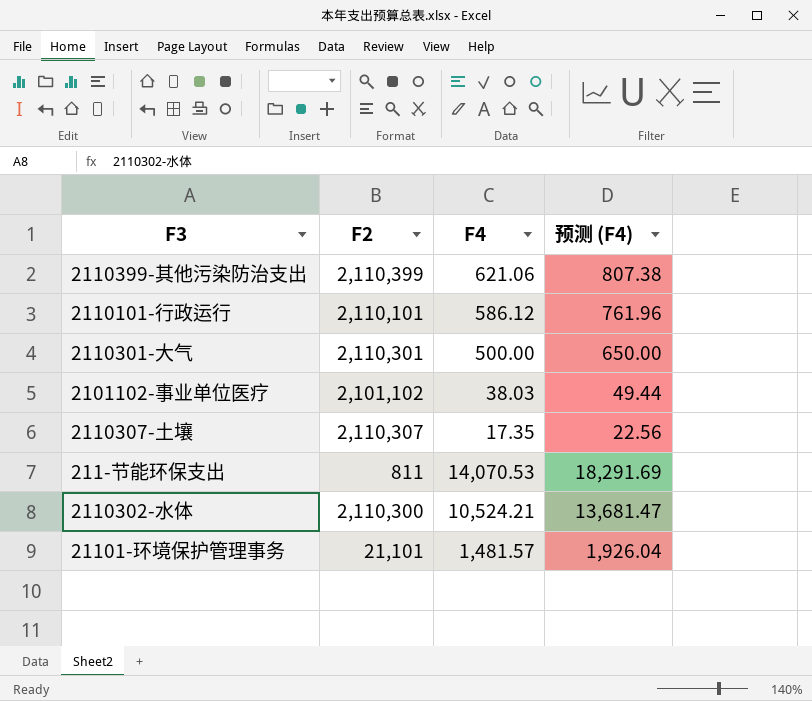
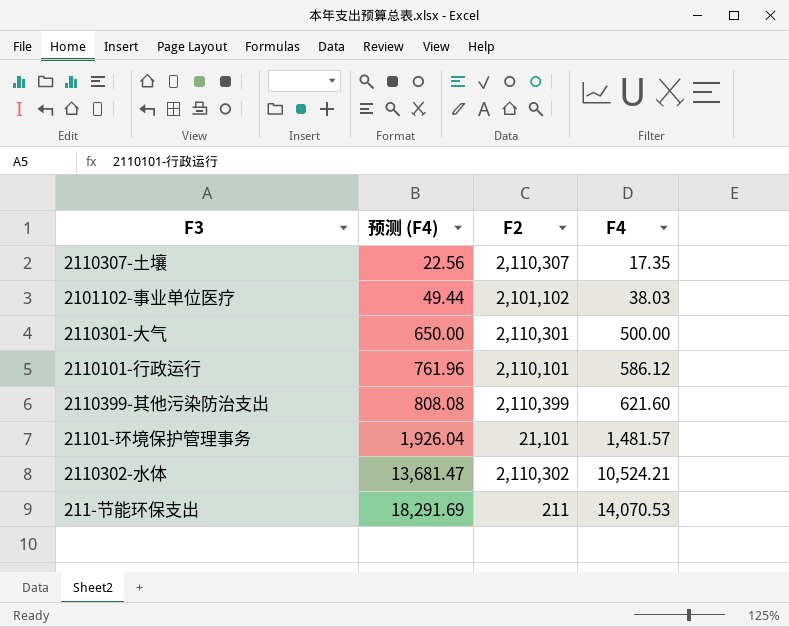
row order: none -> 预测 (F4) ascending
column 预测 (F4) | position: 4 -> 2
2110399-其他污染防治支出 | 预测 (F4): 807.38 -> 808.08
2110399-其他污染防治支出 | F4: 621.06 -> 621.60
2110302-水体 | F2: 2,110,300 -> 2,110,302
211-节能环保支出 | F2: 811 -> 211

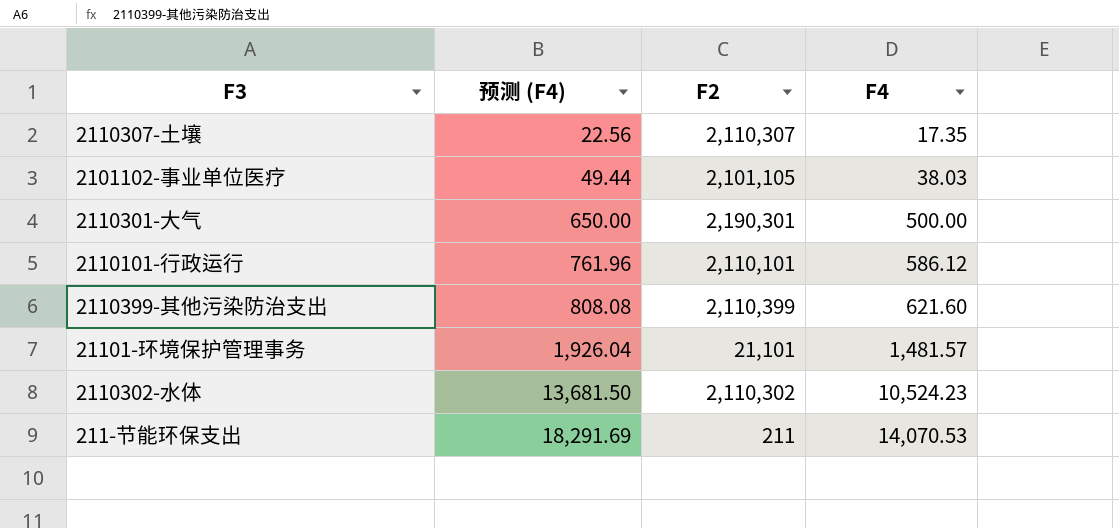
2101102-事业单位医疗 | F2: 2,101,102 -> 2,101,105
2110301-大气 | F2: 2,110,301 -> 2,190,301
2110302-水体 | 预测 (F4): 13,681.47 -> 13,681.50
2110302-水体 | F4: 10,524.21 -> 10,524.23

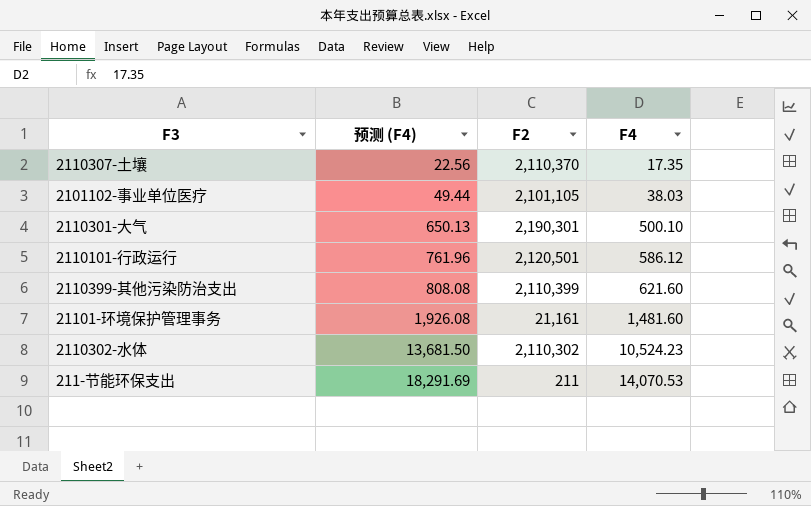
2110307-土壤 | F2: 2,110,307 -> 2,110,370
2110301-大气 | 预测 (F4): 650.00 -> 650.13
2110301-大气 | F4: 500.00 -> 500.10
2110101-行政运行 | F2: 2,110,101 -> 2,120,501
21101-环境保护管理事务 | 预测 (F4): 1,926.04 -> 1,926.08
21101-环境保护管理事务 | F2: 21,101 -> 21,161
21101-环境保护管理事务 | F4: 1,481.57 -> 1,481.60

